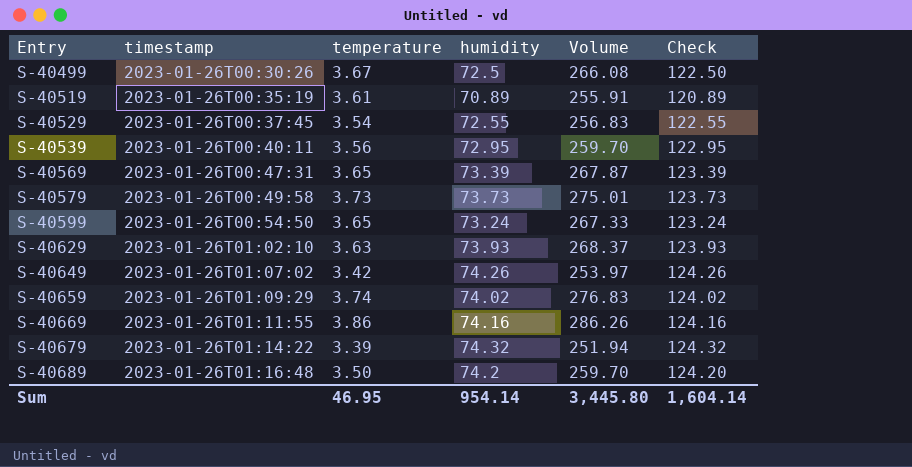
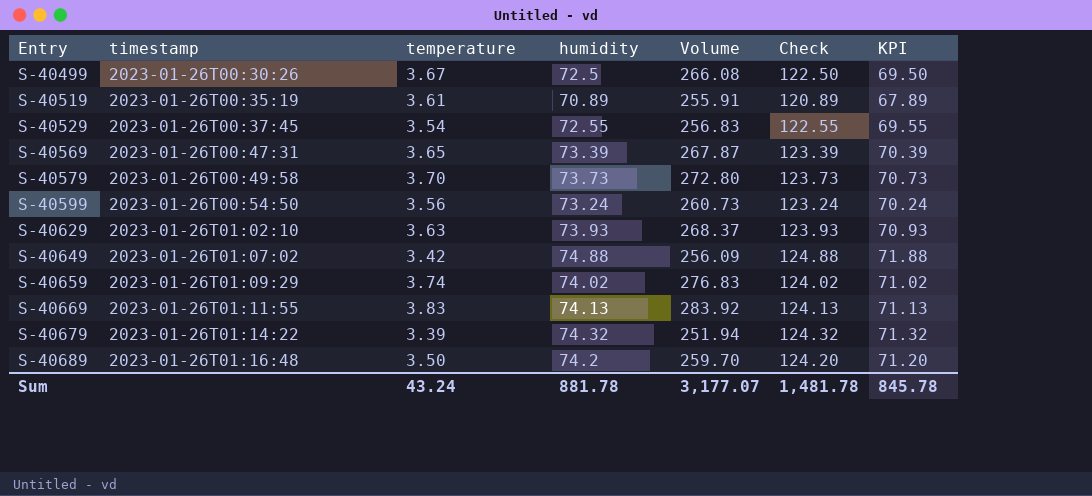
column KPI | formula: none -> [humidity] - 3
row S-40539: 2023-01-26T00:40:11 | 3.56 | 72.95 | 259.70 | 122.95 -> none
S-40579 | temperature: 3.73 -> 3.70
S-40579 | Volume: 275.01 -> 272.80
S-40599 | temperature: 3.65 -> 3.56
S-40599 | Volume: 267.33 -> 260.73
S-40649 | humidity: 74.26 -> 74.88
S-40649 | Volume: 253.97 -> 256.09
S-40649 | Check: 124.26 -> 124.88
S-40669 | temperature: 3.86 -> 3.83
S-40669 | humidity: 74.16 -> 74.13
S-40669 | Volume: 286.26 -> 283.92
S-40669 | Check: 124.16 -> 124.13
Sum | temperature: 46.95 -> 43.24
Sum | humidity: 954.14 -> 881.78
Sum | Volume: 3,445.80 -> 3,177.07
Sum | Check: 1,604.14 -> 1,481.78

